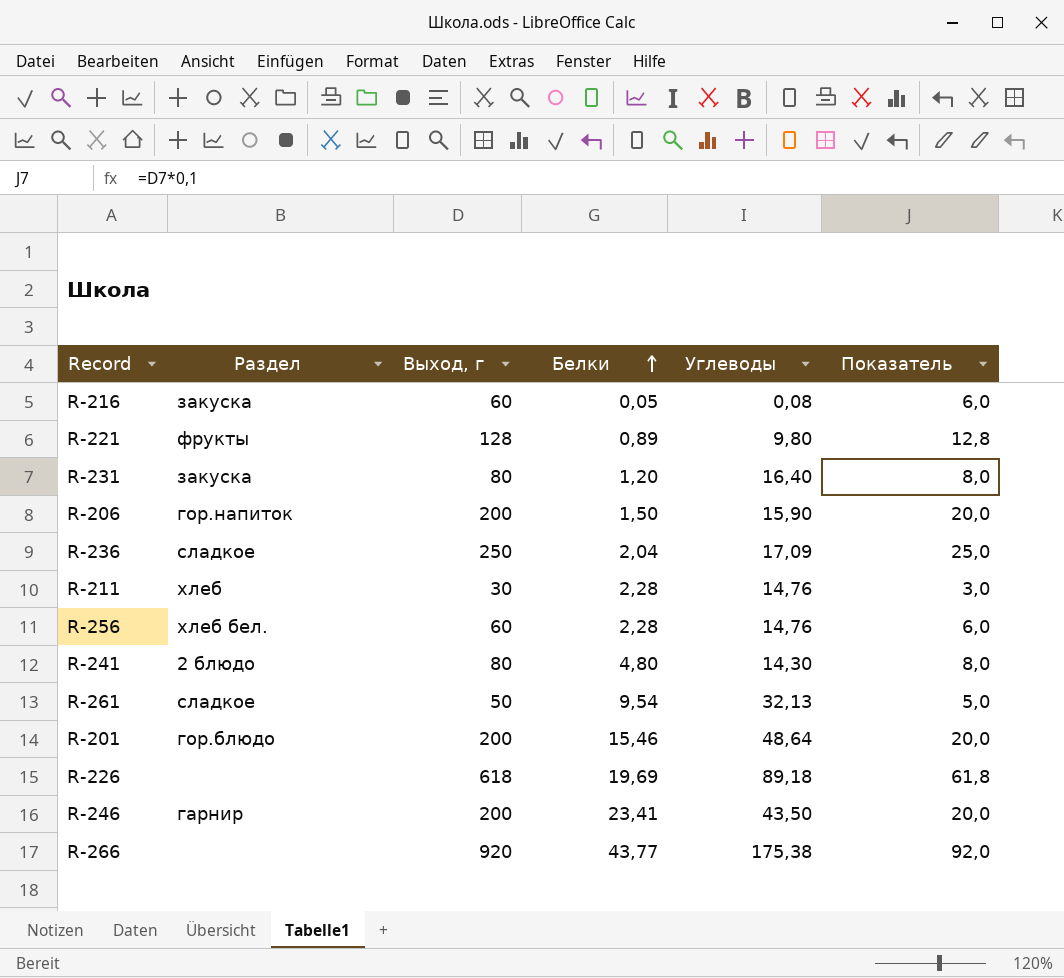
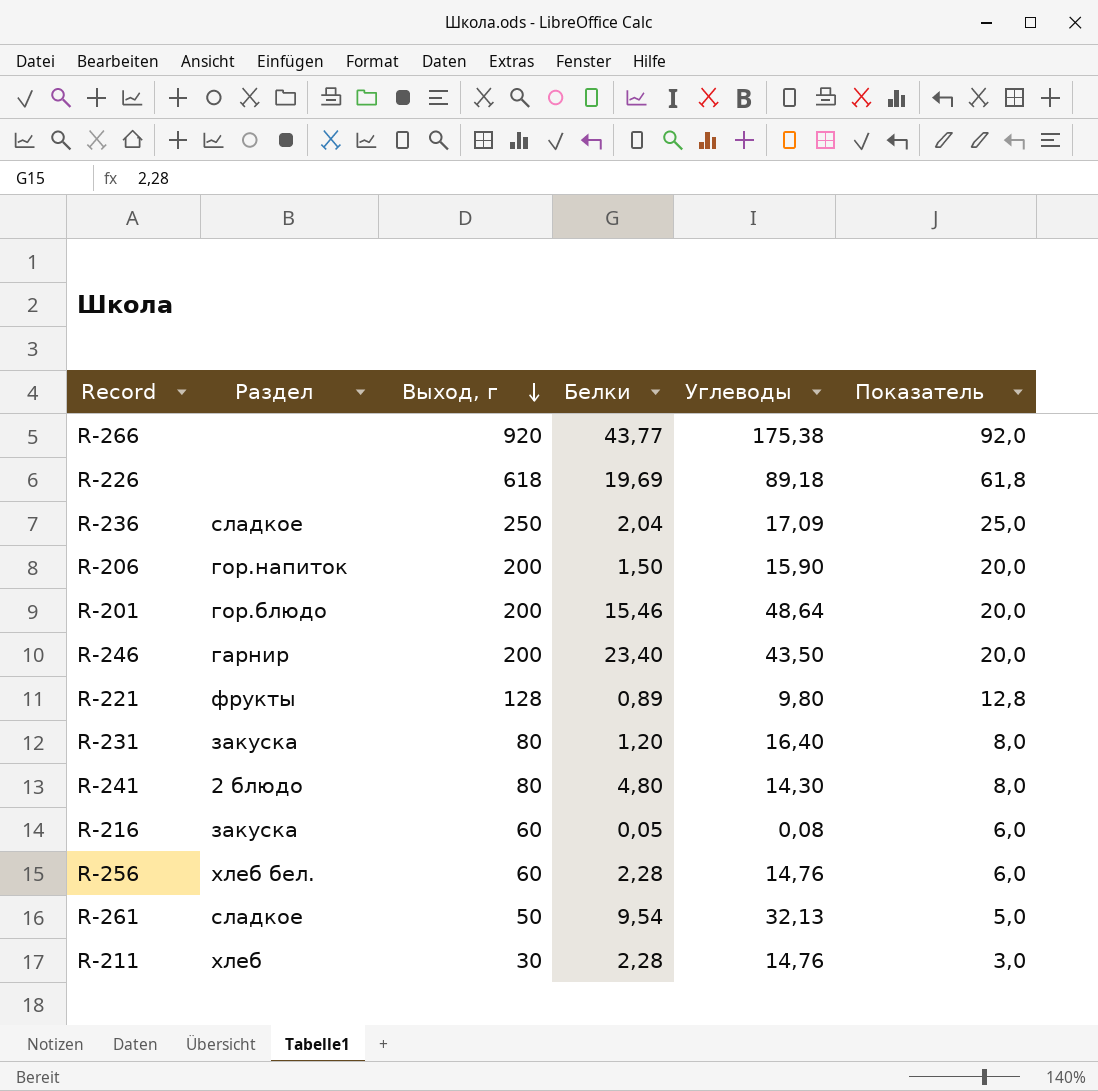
row order: Белки ascending -> Выход, г descending
R-246 | Белки: 23,41 -> 23,40

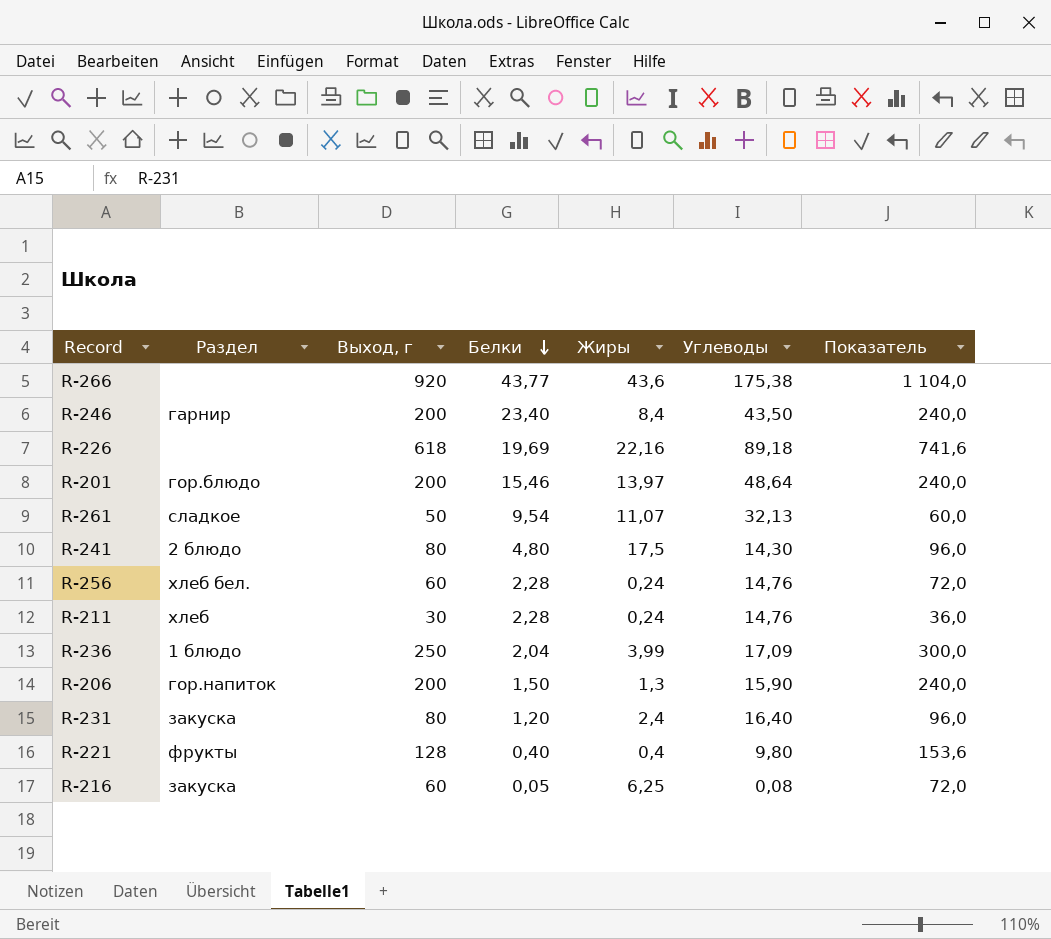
row order: Выход, г descending -> Белки descending
column Жиры | position: none -> 5
column Показатель | formula: [Выход, г] * 0,1 -> [Выход, г] * 1,2
R-236 | Раздел: сладкое -> 1 блюдо
R-221 | Белки: 0,89 -> 0,40

